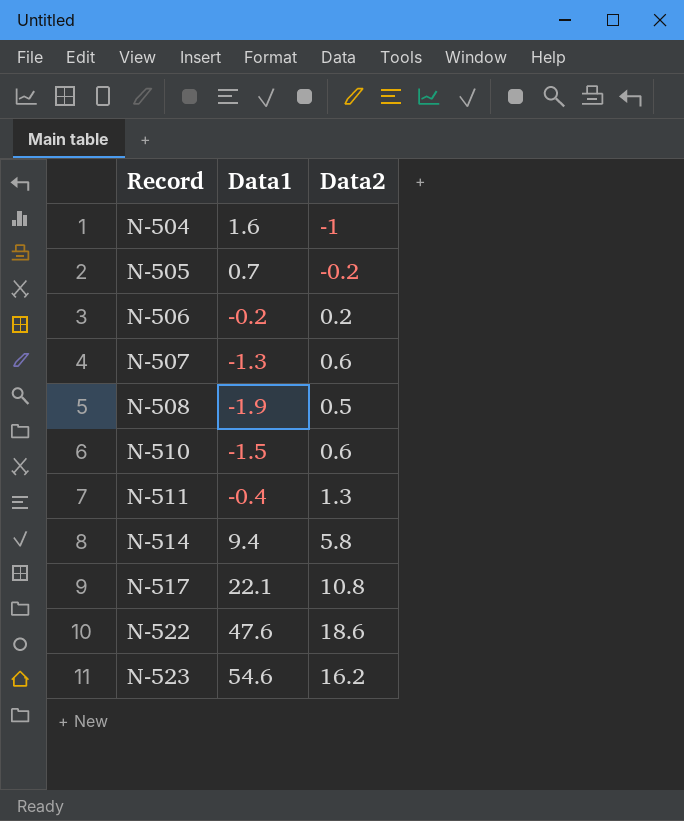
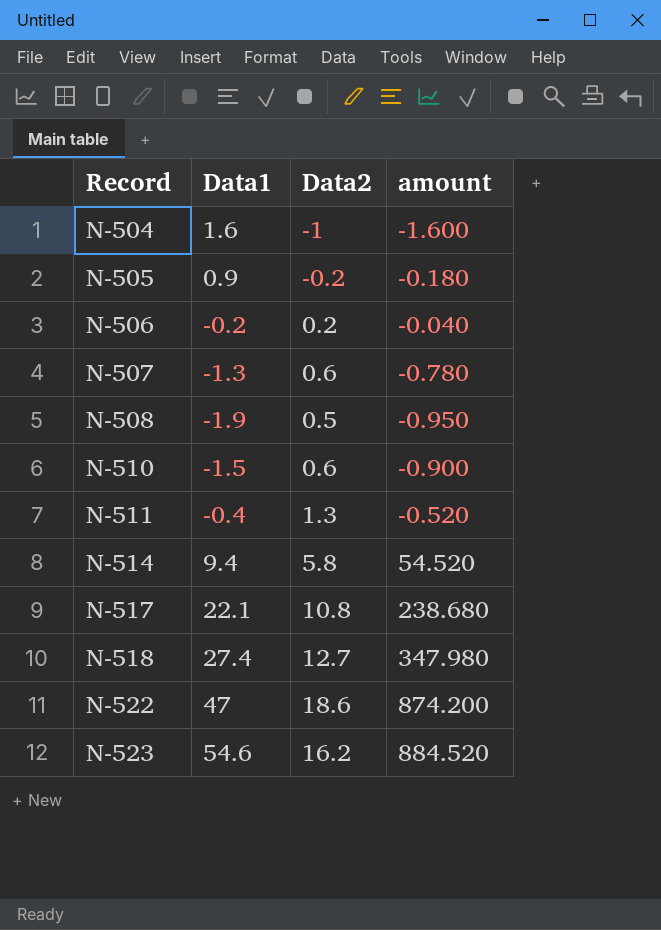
column amount | formula: none -> [Data1] * [Data2]
N-505 | Data1: 0.7 -> 0.9
row N-518: none -> 27.4 | 12.7 | 347.980
N-522 | Data1: 47.6 -> 47

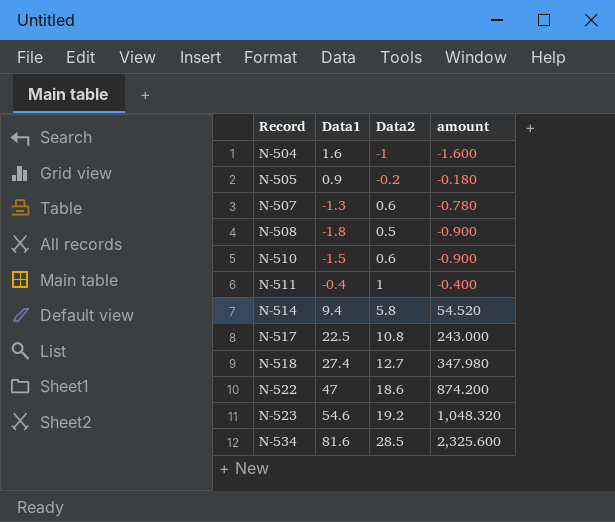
row N-506: -0.2 | 0.2 | -0.040 -> none
N-508 | Data1: -1.9 -> -1.8
N-508 | amount: -0.950 -> -0.900
N-511 | Data2: 1.3 -> 1
N-511 | amount: -0.520 -> -0.400
N-517 | Data1: 22.1 -> 22.5
N-517 | amount: 238.680 -> 243.000
N-523 | Data2: 16.2 -> 19.2
N-523 | amount: 884.520 -> 1,048.320
row N-534: none -> 81.6 | 28.5 | 2,325.600

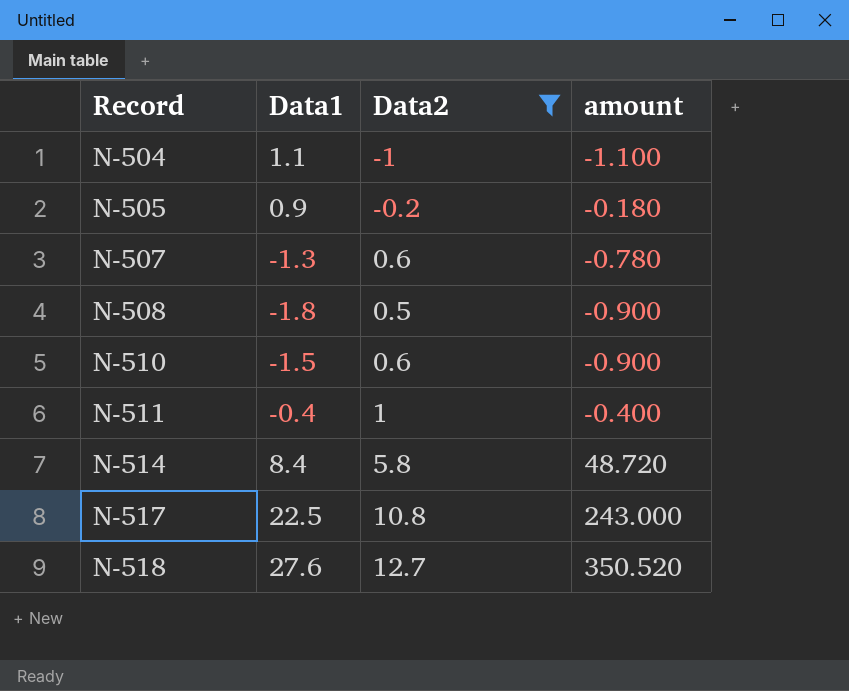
filter: none -> Data2 <= 12.7
N-504 | Data1: 1.6 -> 1.1
N-504 | amount: -1.600 -> -1.100
N-514 | Data1: 9.4 -> 8.4
N-514 | amount: 54.520 -> 48.720
N-518 | Data1: 27.4 -> 27.6
N-518 | amount: 347.980 -> 350.520

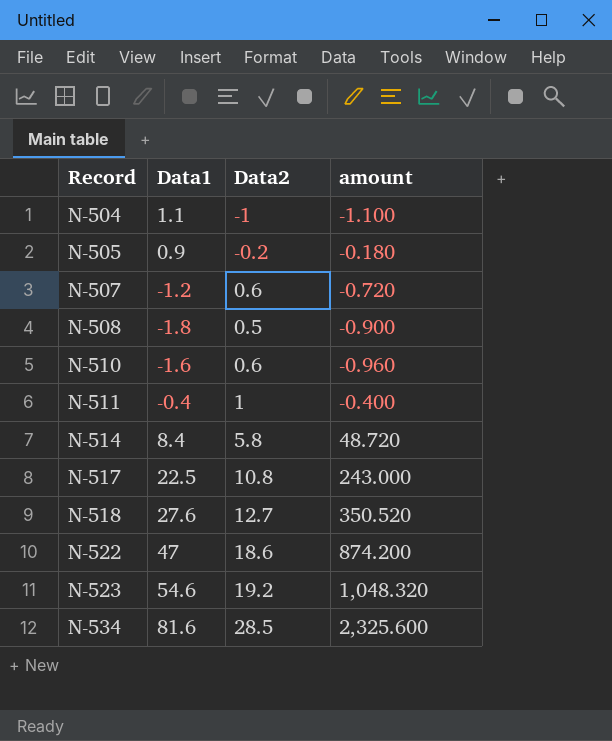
filter: Data2 <= 12.7 -> none
N-507 | Data1: -1.3 -> -1.2
N-507 | amount: -0.780 -> -0.720
N-510 | Data1: -1.5 -> -1.6
N-510 | amount: -0.900 -> -0.960

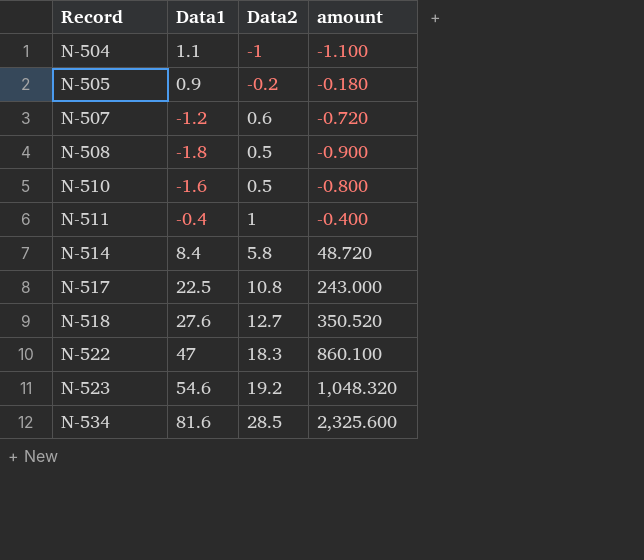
N-510 | Data2: 0.6 -> 0.5
N-510 | amount: -0.960 -> -0.800
N-522 | Data2: 18.6 -> 18.3
N-522 | amount: 874.200 -> 860.100

